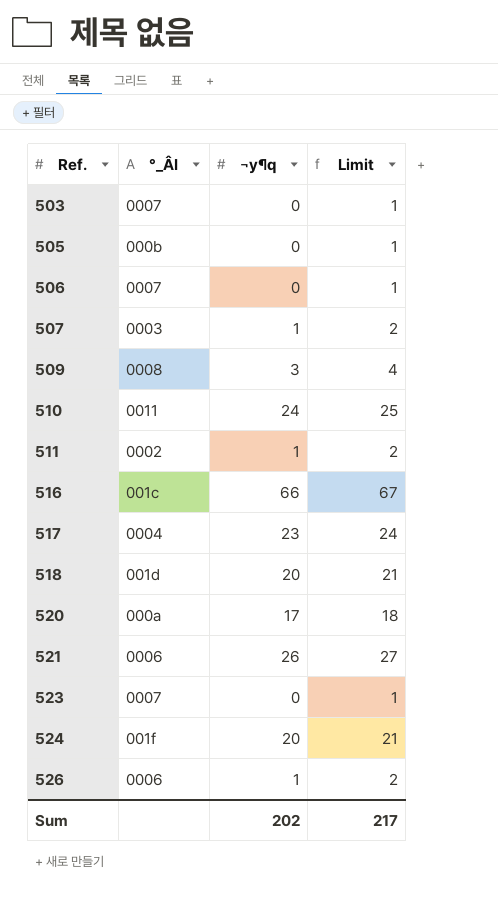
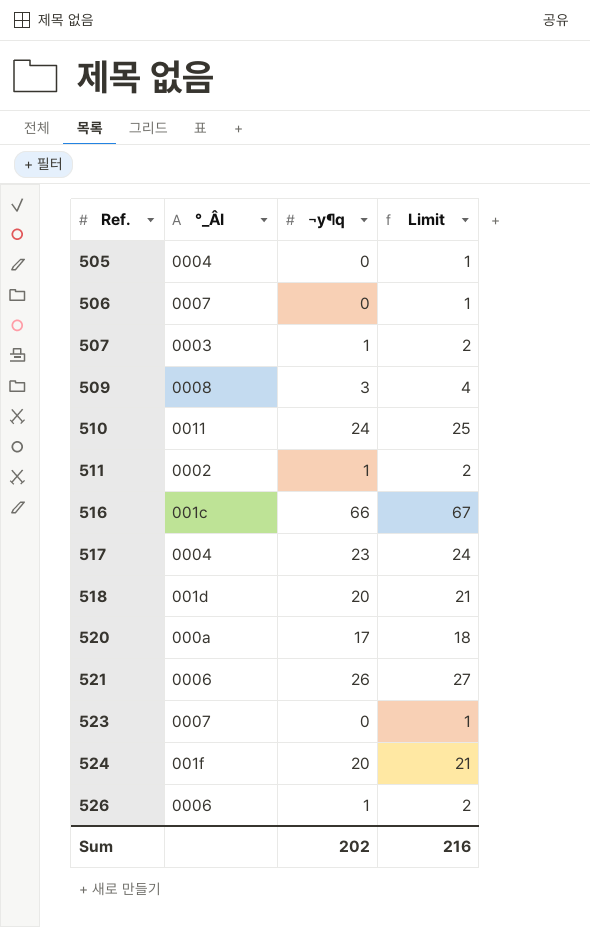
row 503: 0007 | 0 | 1 -> none
505 | °_ÂI: 000b -> 0004
Sum | Limit: 217 -> 216

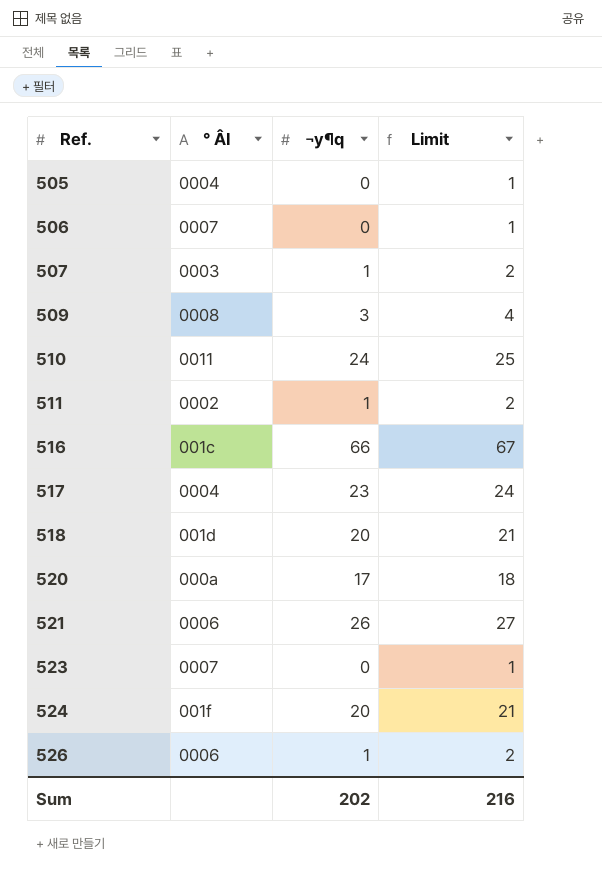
column name: °_ÂI -> ° ÂI

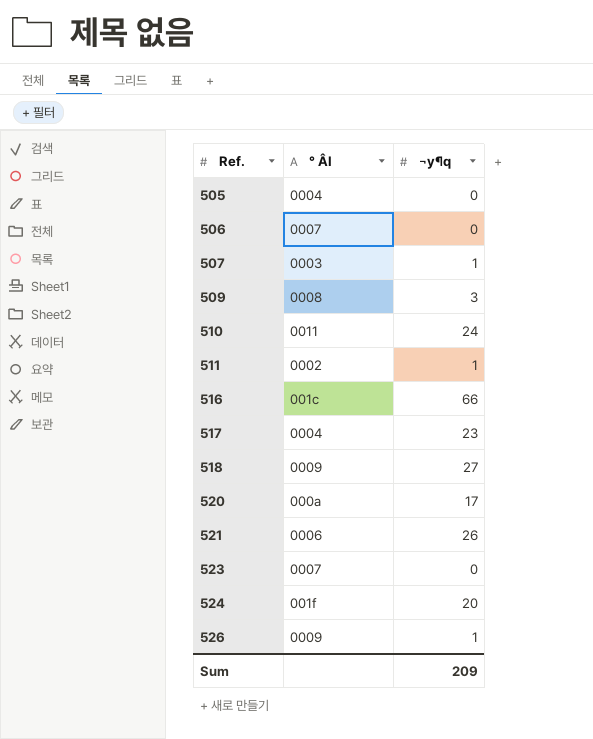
column Limit | formula: [¬y¶q] + 1 -> none
518 | ° ÂI: 001d -> 0009
518 | ¬y¶q: 20 -> 27
526 | ° ÂI: 0006 -> 0009
Sum | ¬y¶q: 202 -> 209

